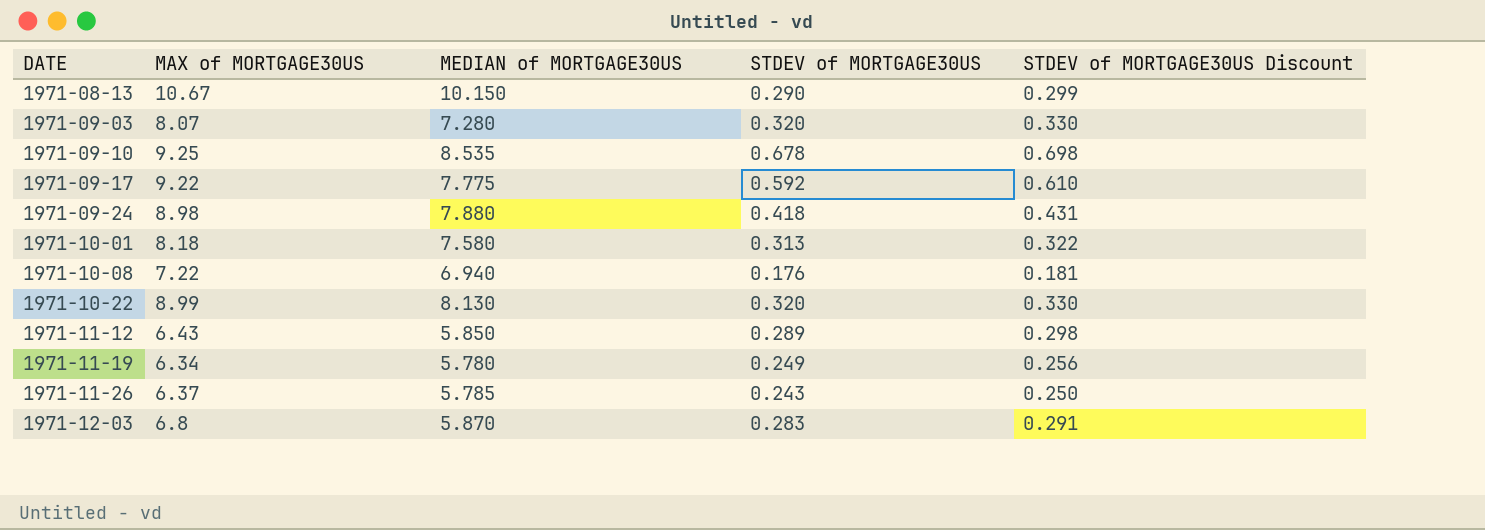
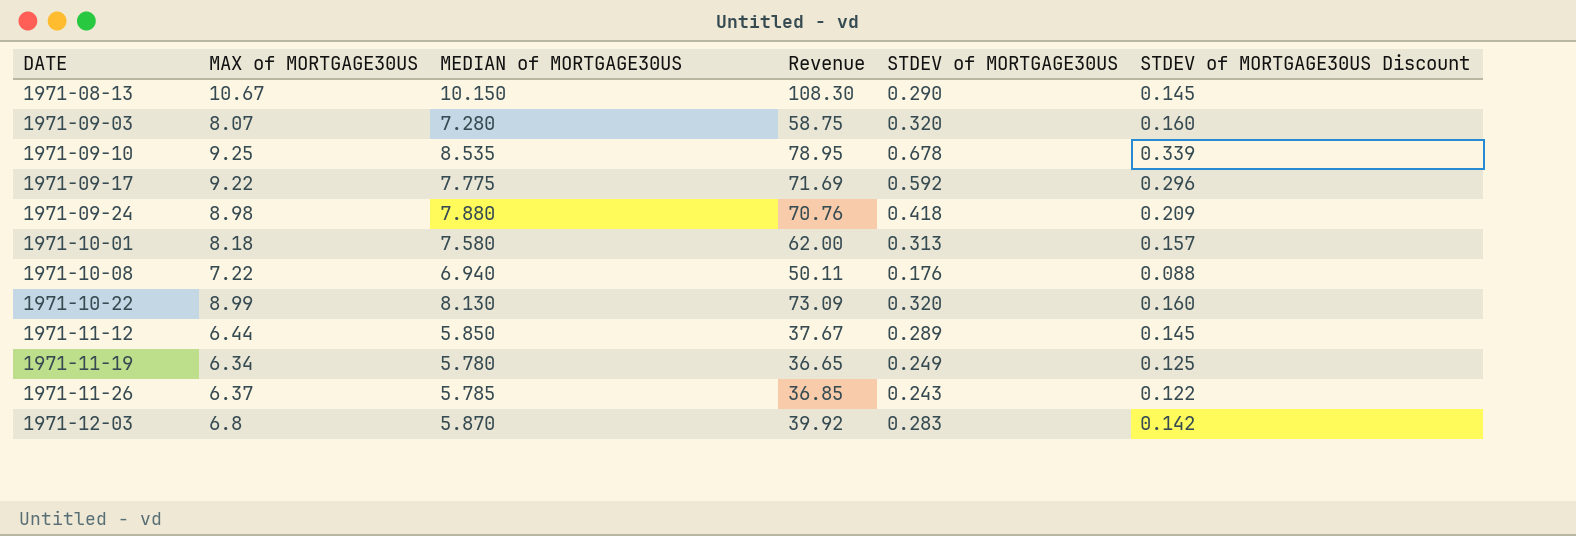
column Revenue | formula: none -> [MAX of MORTGAGE30US] * [MEDIAN of MORTGAGE30US]
column STDEV of MORTGAGE30US Discount | formula: [STDEV of MORTGAGE30US] * 1.03 -> [STDEV of MORTGAGE30US] * 0.5
1971-11-12 | MAX of MORTGAGE30US: 6.43 -> 6.44

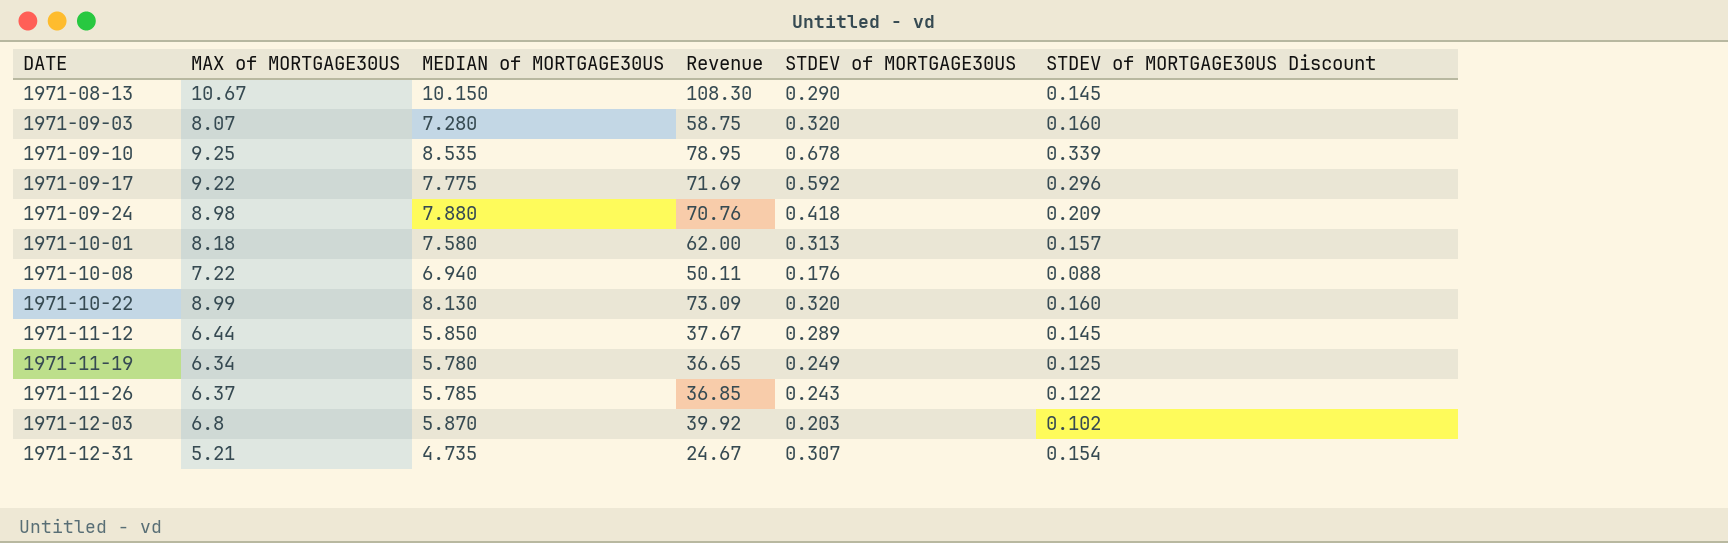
1971-12-03 | STDEV of MORTGAGE30US: 0.283 -> 0.203
1971-12-03 | STDEV of MORTGAGE30US Discount: 0.142 -> 0.102
row 1971-12-31: none -> 5.21 | 4.735 | 24.67 | 0.307 | 0.154

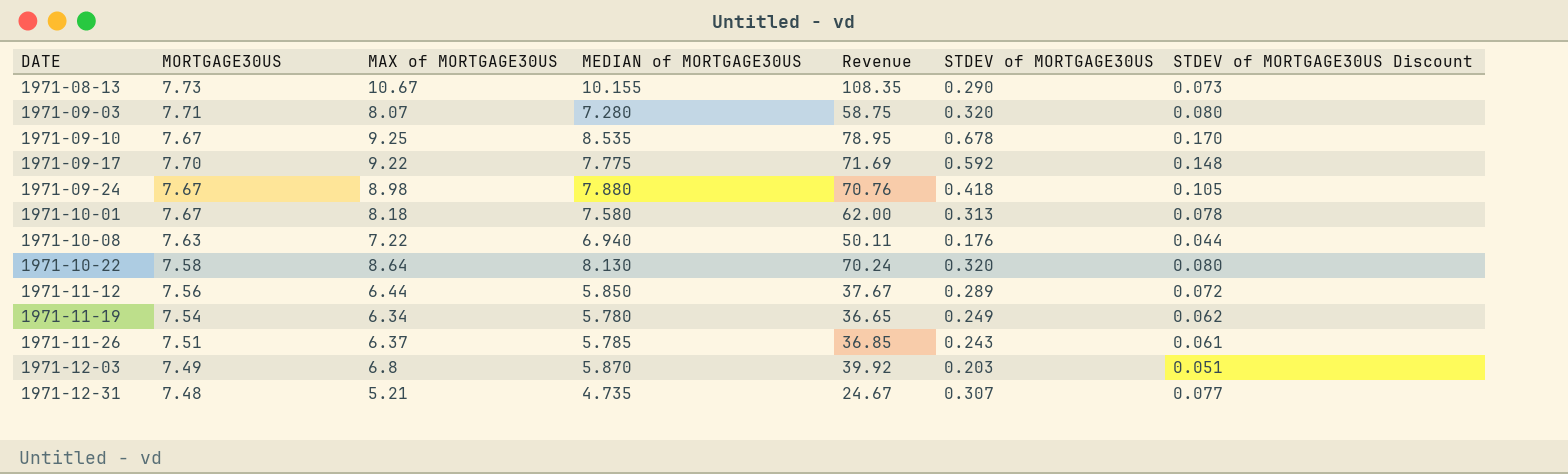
column MORTGAGE30US | position: none -> 2
column STDEV of MORTGAGE30US Discount | formula: [STDEV of MORTGAGE30US] * 0.5 -> [STDEV of MORTGAGE30US] * 0.25
1971-08-13 | MEDIAN of MORTGAGE30US: 10.150 -> 10.155
1971-08-13 | Revenue: 108.30 -> 108.35
1971-10-22 | MAX of MORTGAGE30US: 8.99 -> 8.64
1971-10-22 | Revenue: 73.09 -> 70.24

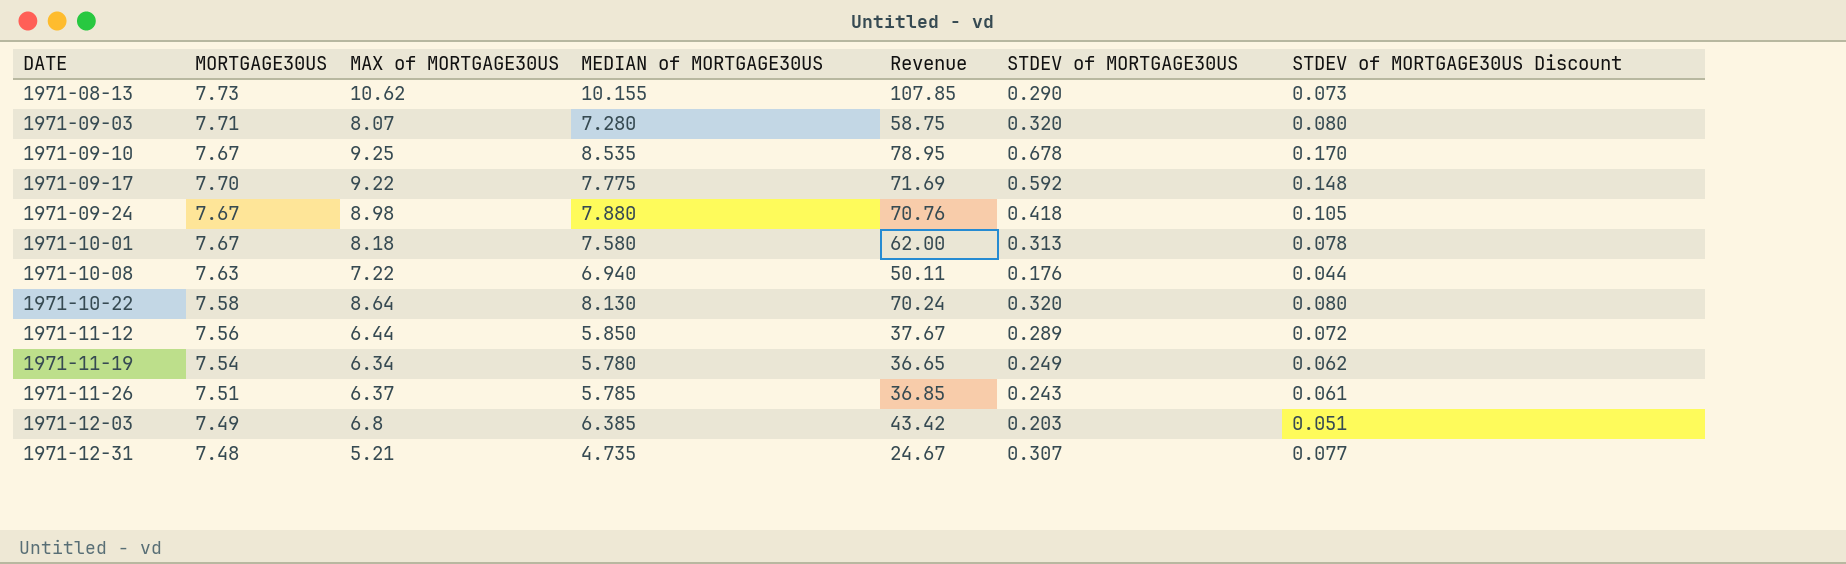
1971-08-13 | MAX of MORTGAGE30US: 10.67 -> 10.62
1971-08-13 | Revenue: 108.35 -> 107.85
1971-12-03 | MEDIAN of MORTGAGE30US: 5.870 -> 6.385
1971-12-03 | Revenue: 39.92 -> 43.42

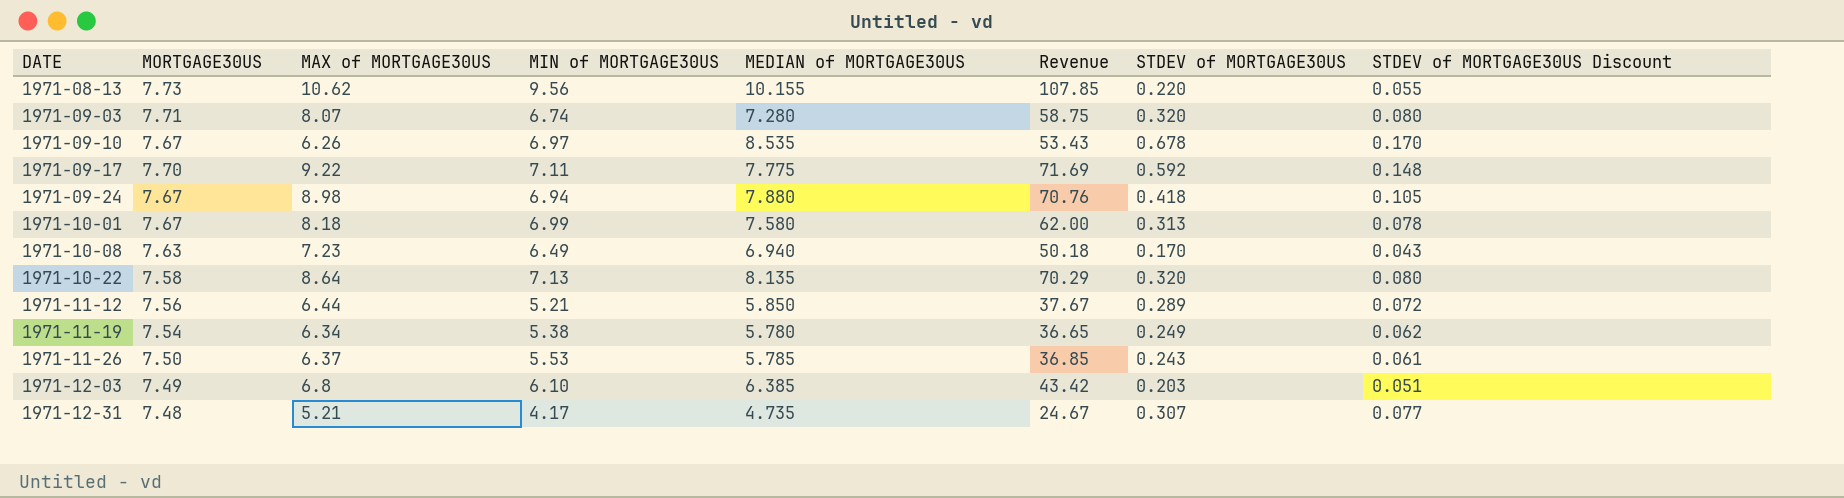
column MIN of MORTGAGE30US | position: none -> 4
1971-08-13 | STDEV of MORTGAGE30US: 0.290 -> 0.220
1971-08-13 | STDEV of MORTGAGE30US Discount: 0.073 -> 0.055
1971-09-10 | MAX of MORTGAGE30US: 9.25 -> 6.26
1971-09-10 | Revenue: 78.95 -> 53.43
1971-10-08 | MAX of MORTGAGE30US: 7.22 -> 7.23
1971-10-08 | Revenue: 50.11 -> 50.18
1971-10-08 | STDEV of MORTGAGE30US: 0.176 -> 0.170
1971-10-08 | STDEV of MORTGAGE30US Discount: 0.044 -> 0.043
1971-10-22 | MEDIAN of MORTGAGE30US: 8.130 -> 8.135
1971-10-22 | Revenue: 70.24 -> 70.29
1971-11-26 | MORTGAGE30US: 7.51 -> 7.50

